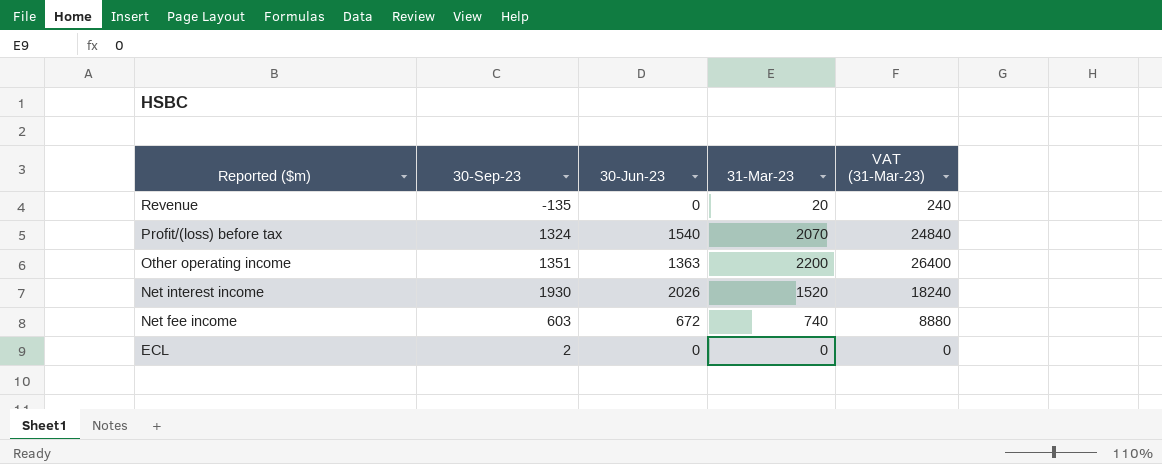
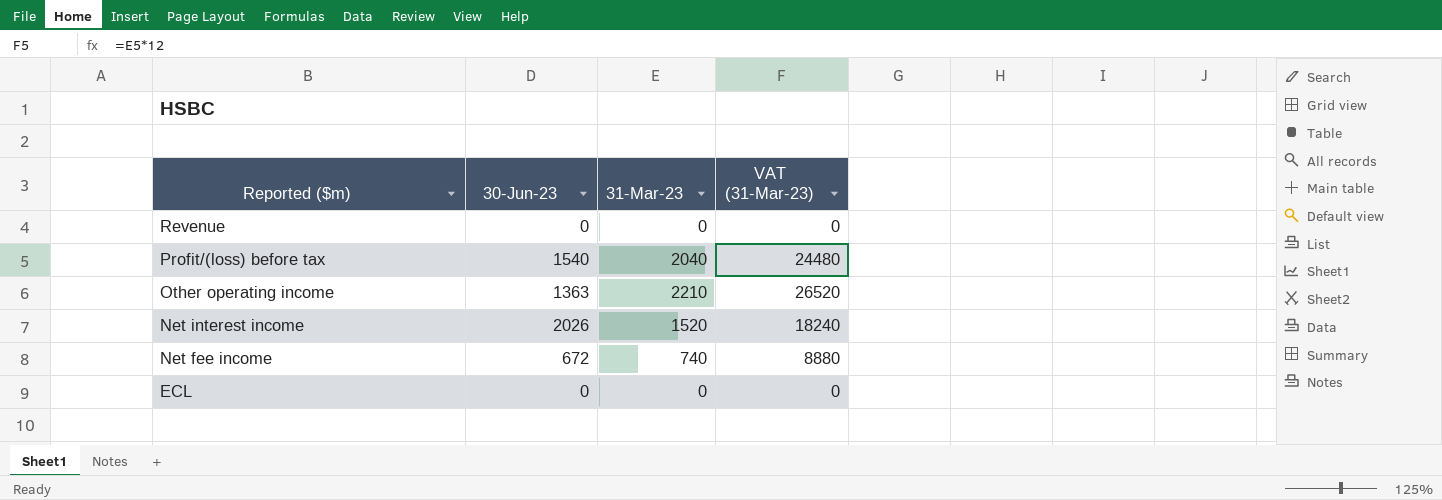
column 30-Sep-23 | position: 2 -> none
Revenue | 31-Mar-23: 20 -> 0
Revenue | VAT (31-Mar-23): 240 -> 0
Profit/(loss) before tax | 31-Mar-23: 2070 -> 2040
Profit/(loss) before tax | VAT (31-Mar-23): 24840 -> 24480
Other operating income | 31-Mar-23: 2200 -> 2210
Other operating income | VAT (31-Mar-23): 26400 -> 26520

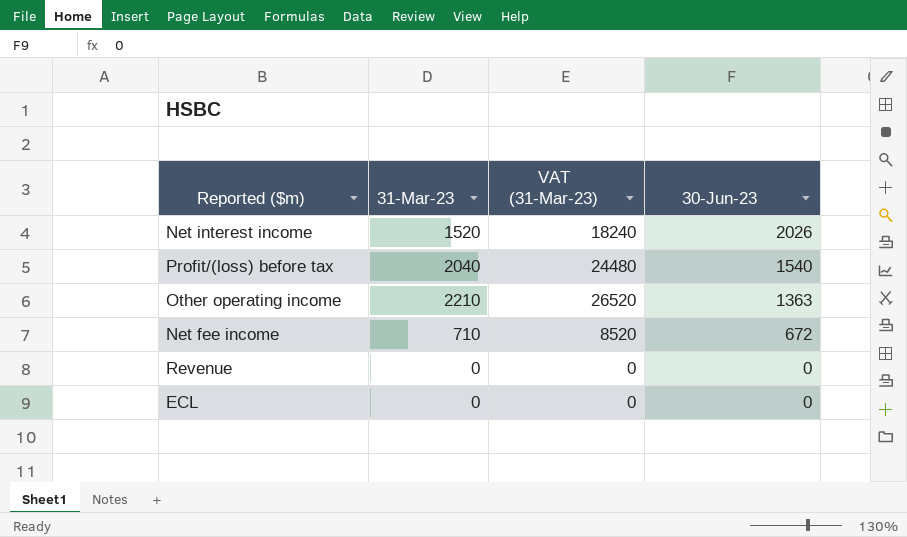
row order: Reported ($m) descending -> 30-Jun-23 descending
column 30-Jun-23 | position: 2 -> 4
Net fee income | 31-Mar-23: 740 -> 710
Net fee income | VAT (31-Mar-23): 8880 -> 8520

